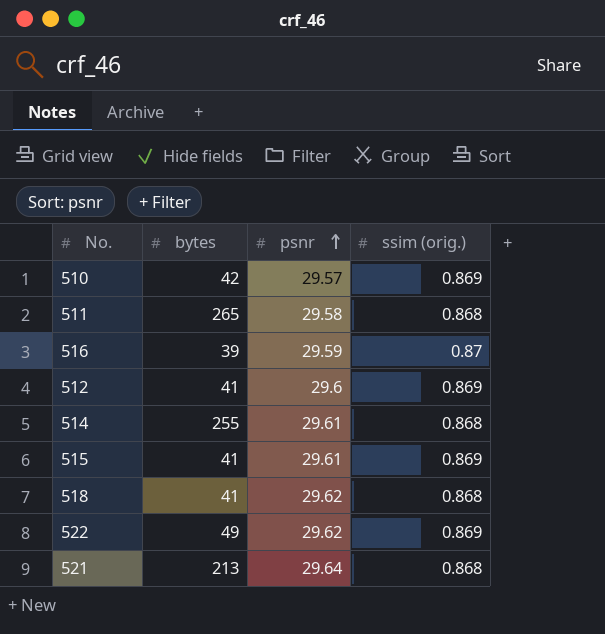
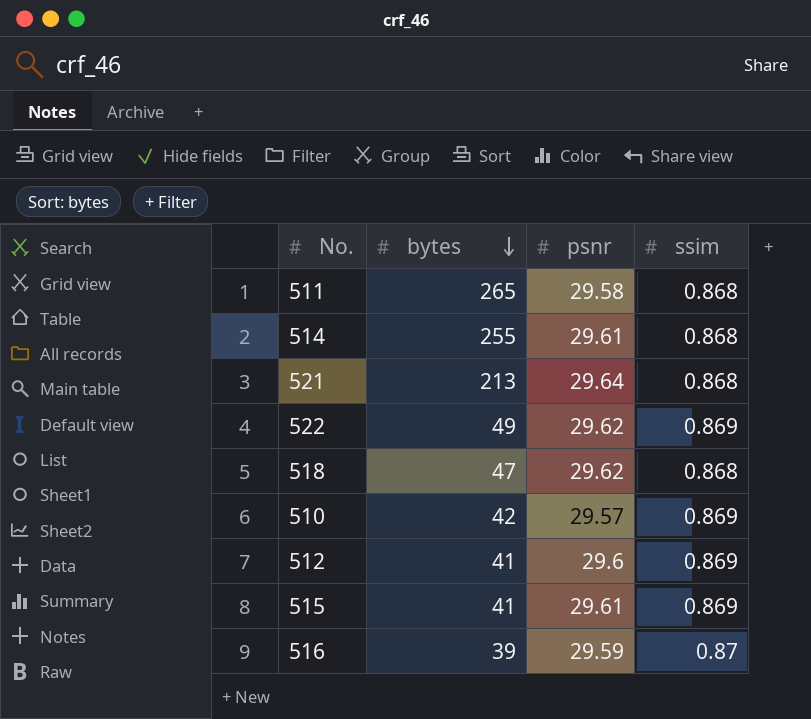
row order: psnr ascending -> bytes descending
column name: ssim (orig.) -> ssim
518 | bytes: 41 -> 47

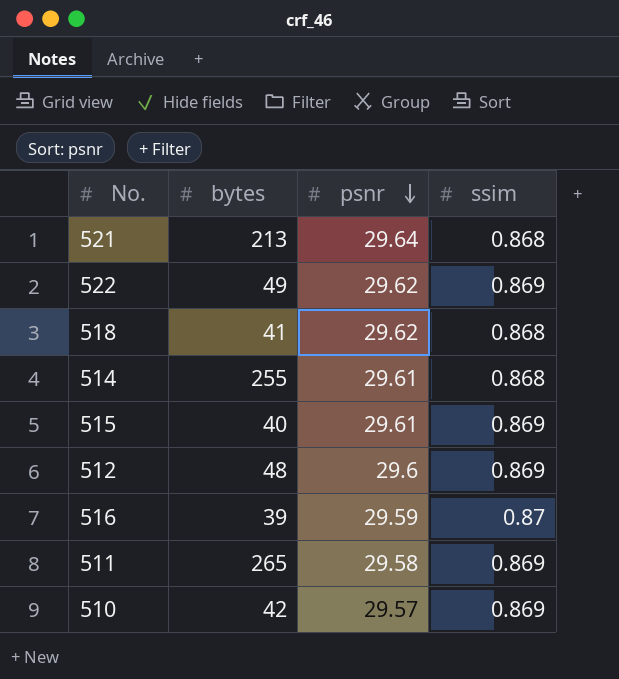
row order: bytes descending -> psnr descending
518 | bytes: 47 -> 41
515 | bytes: 41 -> 40
512 | bytes: 41 -> 48
511 | ssim: 0.868 -> 0.869

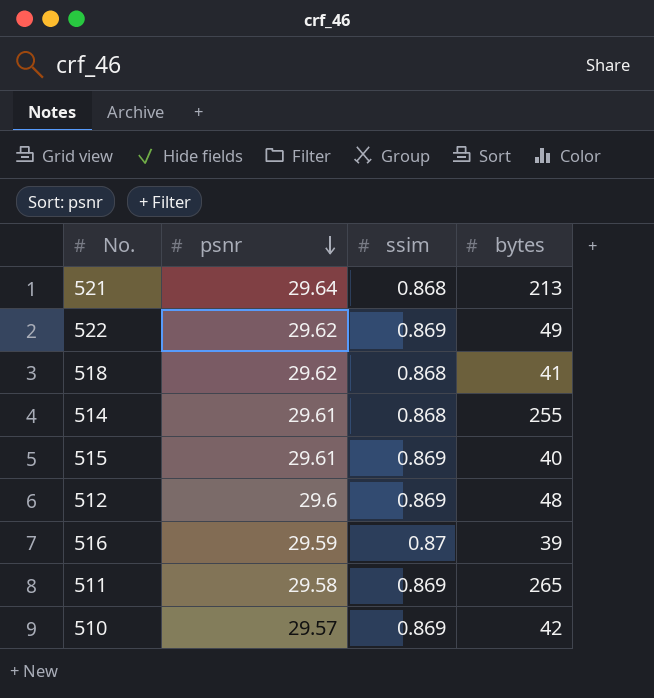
column bytes | position: 2 -> 4

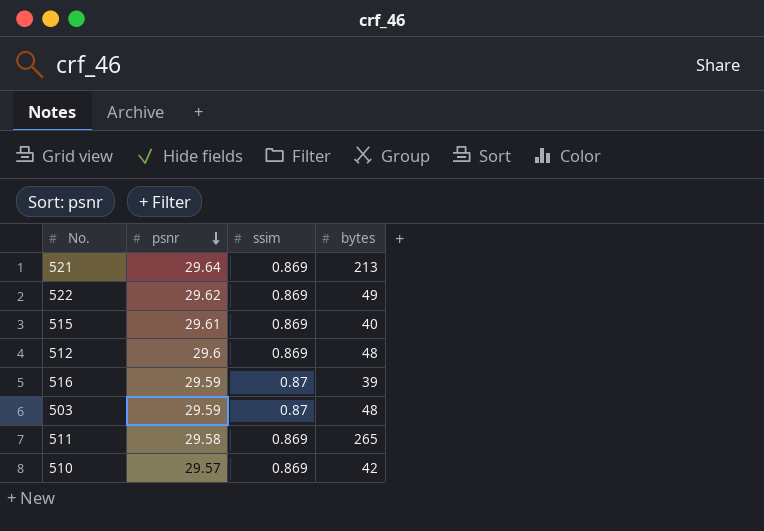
row 518: 29.62 | 0.868 | 41 -> none
row 514: 29.61 | 0.868 | 255 -> none
521 | ssim: 0.868 -> 0.869
row 503: none -> 29.59 | 0.87 | 48

